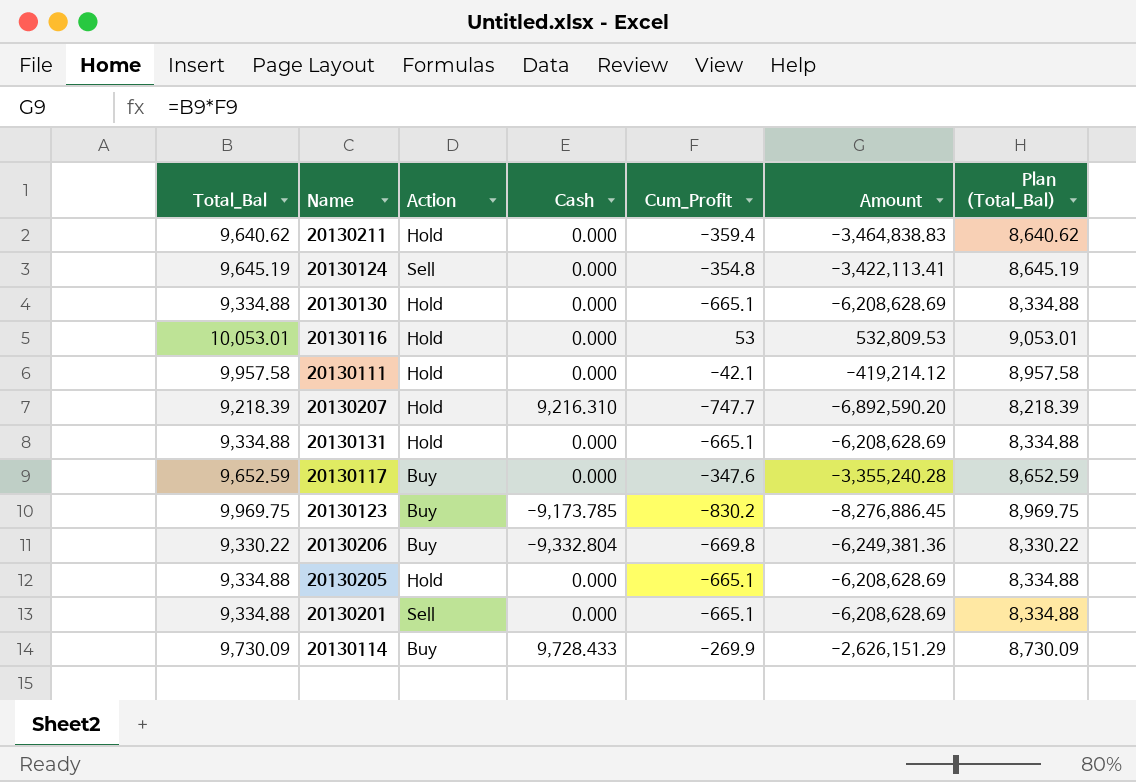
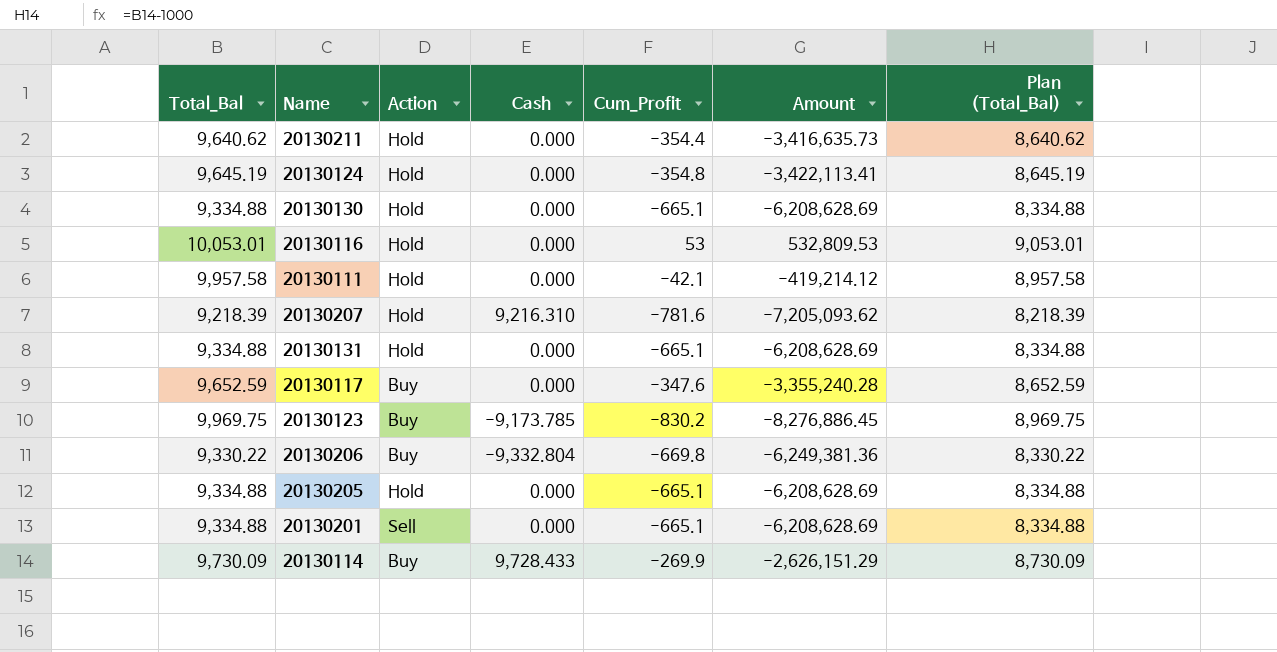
20130211 | Cum_Profit: -359.4 -> -354.4
20130211 | Amount: -3,464,838.83 -> -3,416,635.73
20130124 | Action: Sell -> Hold
20130207 | Cum_Profit: -747.7 -> -781.6
20130207 | Amount: -6,892,590.20 -> -7,205,093.62

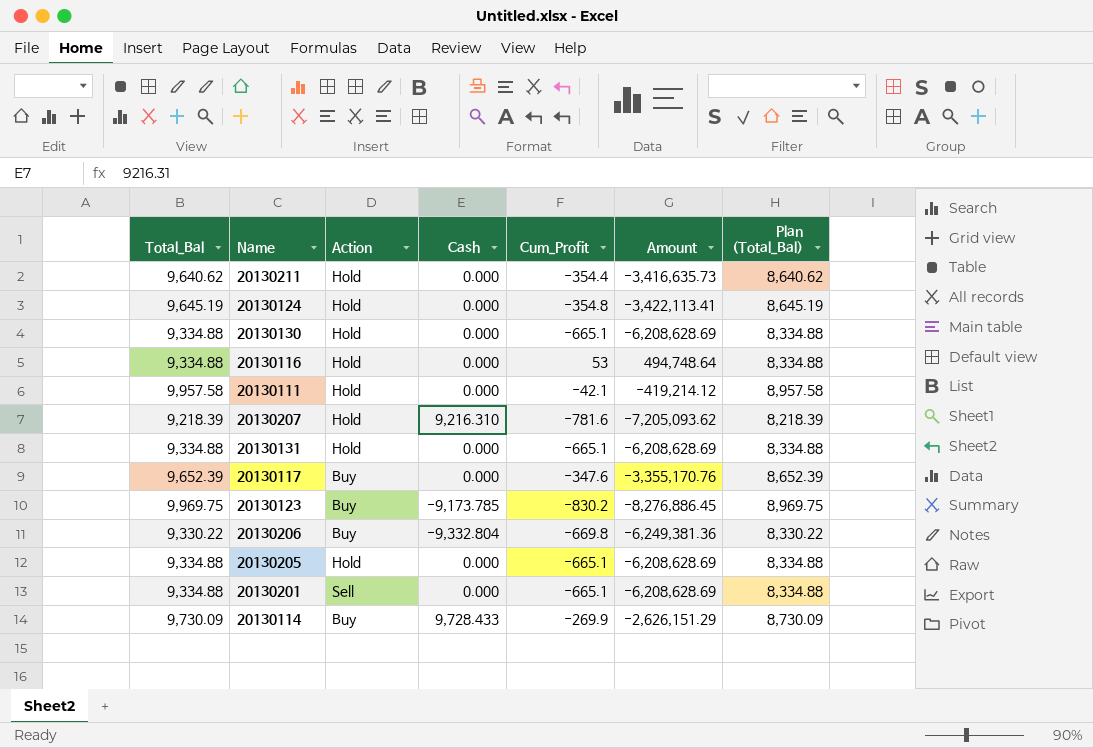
20130116 | Total_Bal: 10,053.01 -> 9,334.88
20130116 | Amount: 532,809.53 -> 494,748.64
20130116 | Plan (Total_Bal): 9,053.01 -> 8,334.88
20130117 | Total_Bal: 9,652.59 -> 9,652.39
20130117 | Amount: -3,355,240.28 -> -3,355,170.76
20130117 | Plan (Total_Bal): 8,652.59 -> 8,652.39

